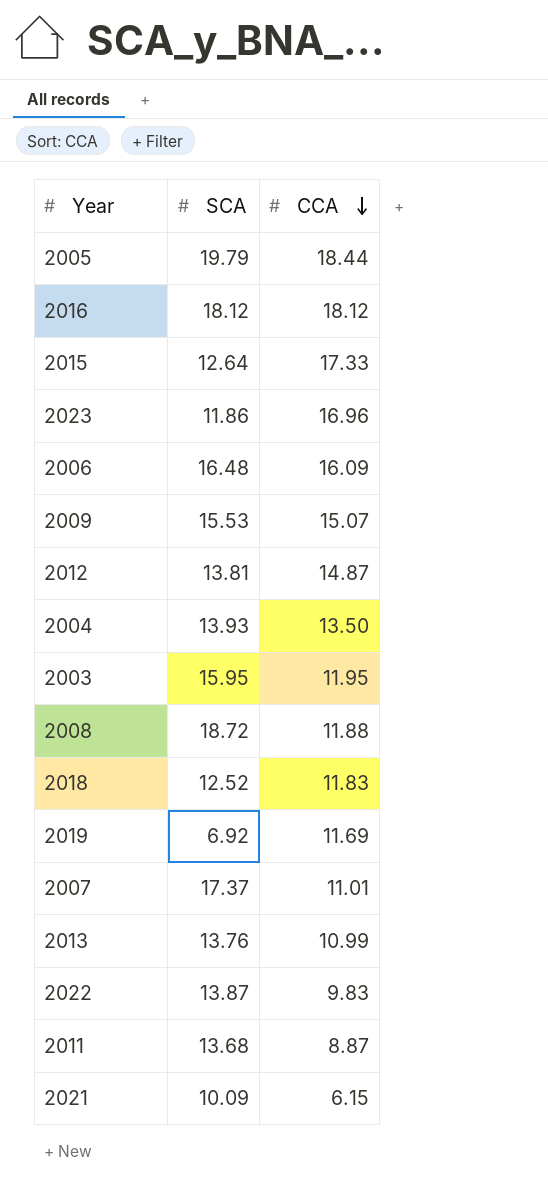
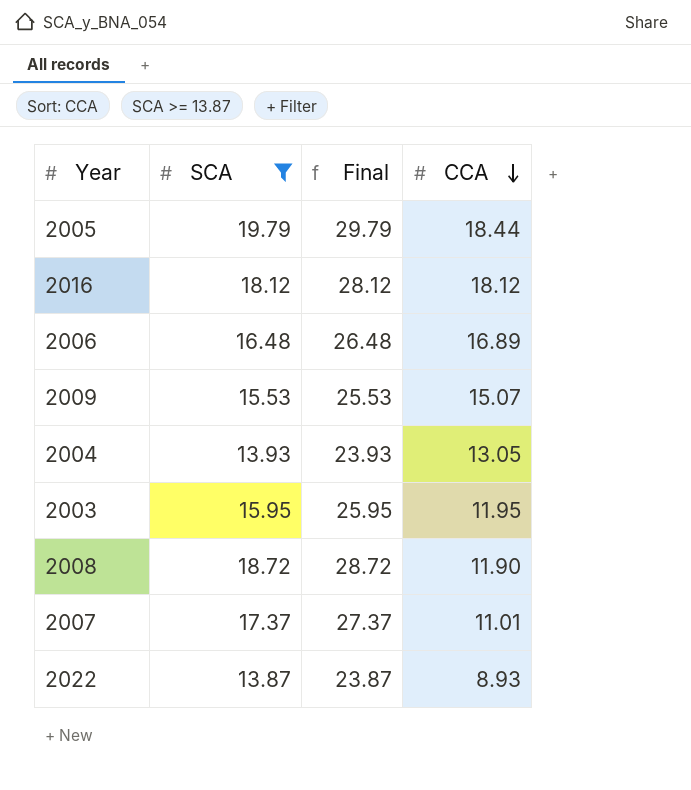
filter: none -> SCA >= 13.87
column Final | formula: none -> [SCA] + 10
2006 | CCA: 16.09 -> 16.89
2004 | CCA: 13.50 -> 13.05
2008 | CCA: 11.88 -> 11.90
2022 | CCA: 9.83 -> 8.93

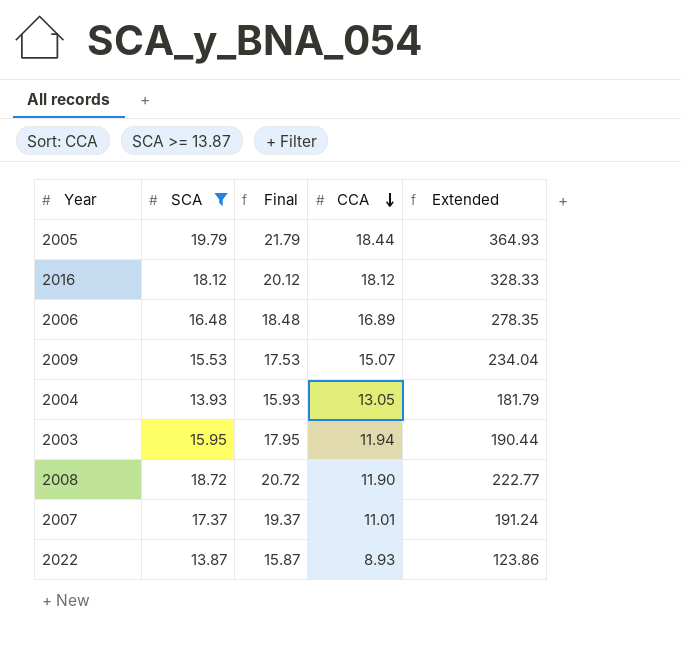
column Final | formula: [SCA] + 10 -> [SCA] + 2
column Extended | formula: none -> [SCA] * [CCA]
2003 | CCA: 11.95 -> 11.94

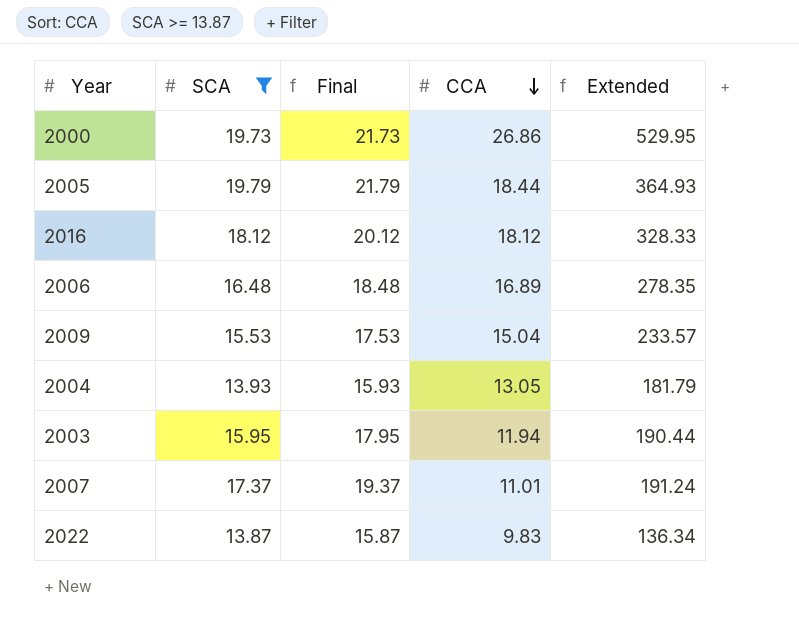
row 2008: 18.72 | 20.72 | 11.90 | 222.77 -> none
row 2000: none -> 19.73 | 21.73 | 26.86 | 529.95
2009 | CCA: 15.07 -> 15.04
2009 | Extended: 234.04 -> 233.57
2022 | CCA: 8.93 -> 9.83
2022 | Extended: 123.86 -> 136.34

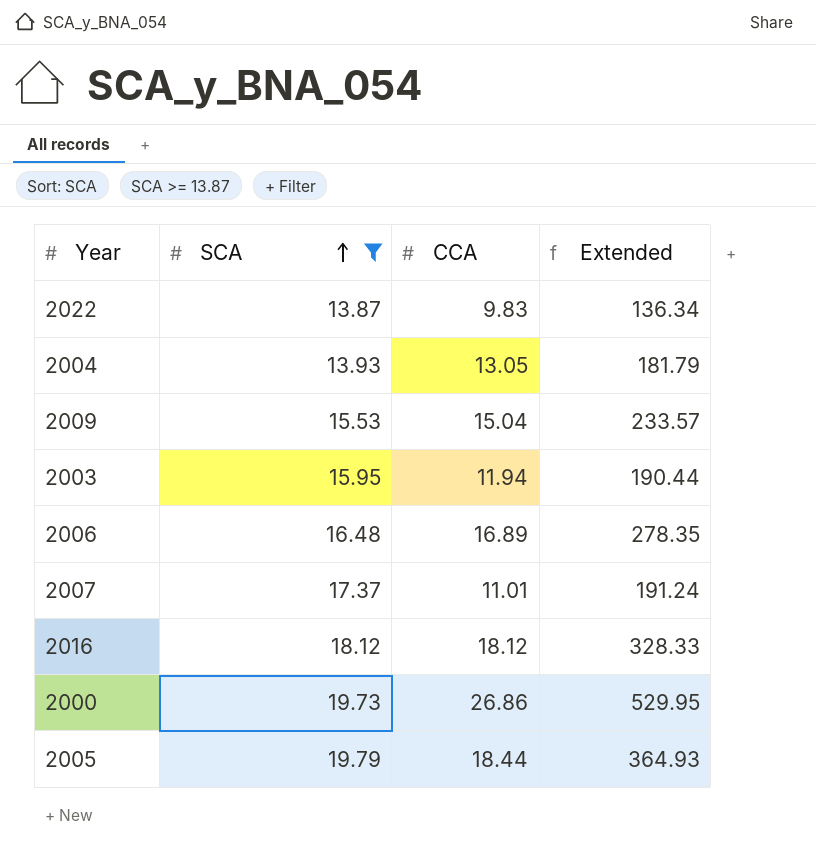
row order: CCA descending -> SCA ascending
column Final | formula: [SCA] + 2 -> none

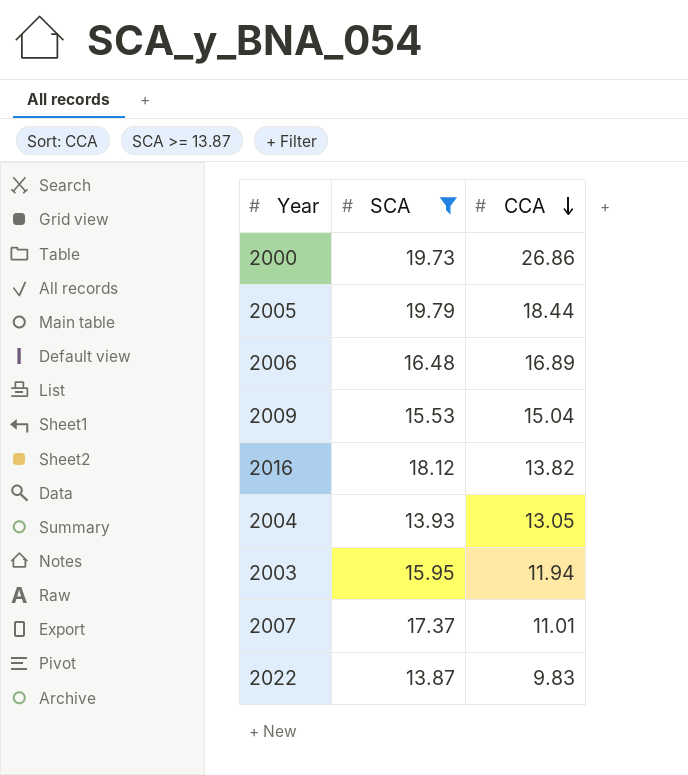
row order: SCA ascending -> CCA descending
column Extended | formula: [SCA] * [CCA] -> none
2016 | CCA: 18.12 -> 13.82

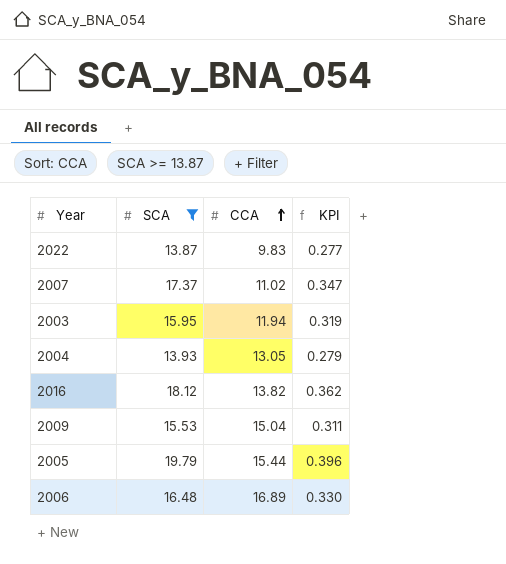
row order: CCA descending -> CCA ascending
column KPI | formula: none -> [SCA] * 0.02
row 2000: 19.73 | 26.86 -> none
2007 | CCA: 11.01 -> 11.02
2005 | CCA: 18.44 -> 15.44

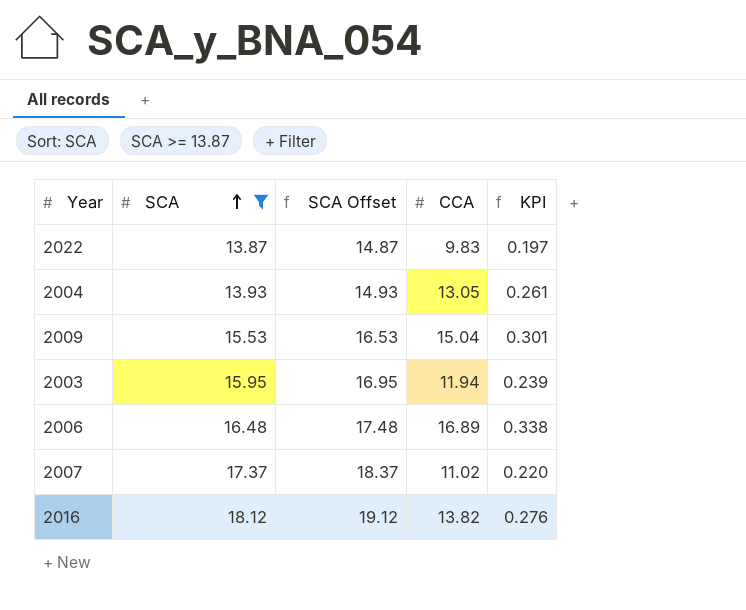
row order: CCA ascending -> SCA ascending
column SCA Offset | formula: none -> [SCA] + 1
column KPI | formula: [SCA] * 0.02 -> [CCA] * 0.02
row 2005: 19.79 | 15.44 | 0.396 -> none

